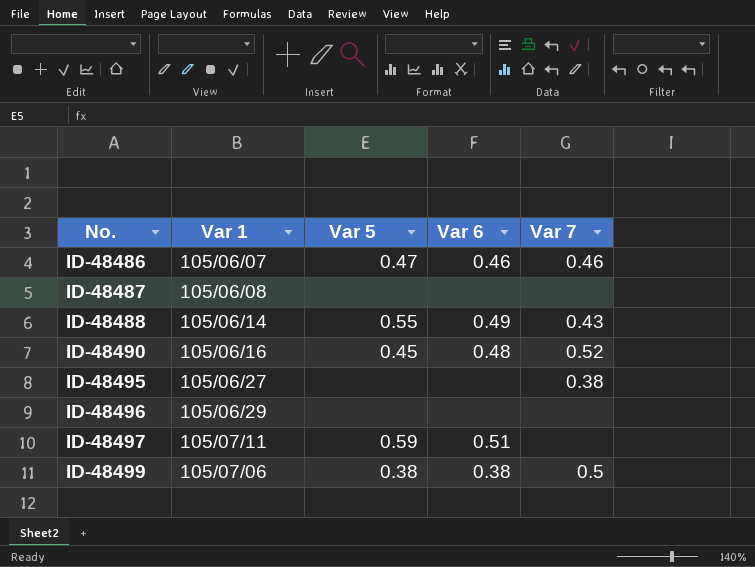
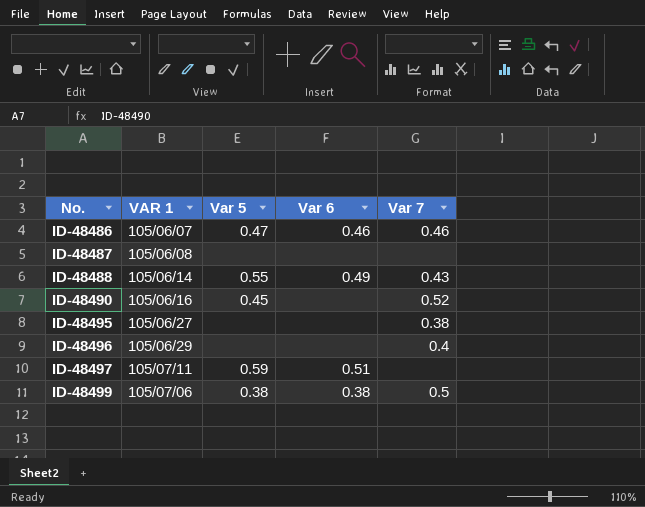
column name: Var 1 -> VAR 1
ID-48490 | Var 6: 0.48 -> none
ID-48496 | Var 7: none -> 0.4

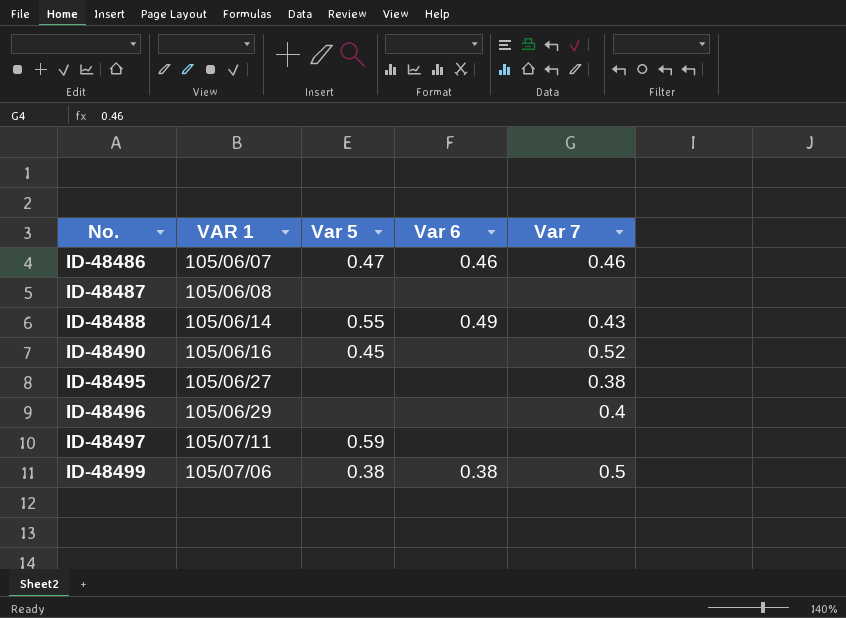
ID-48497 | Var 6: 0.51 -> none

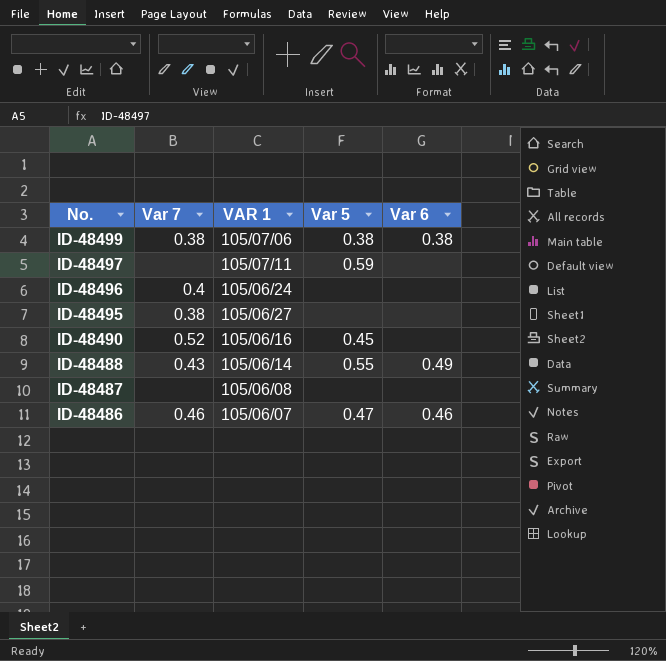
row order: No. ascending -> No. descending
column Var 7 | position: 5 -> 2
ID-48499 | Var 7: 0.5 -> 0.38
ID-48496 | VAR 1: 105/06/29 -> 105/06/24

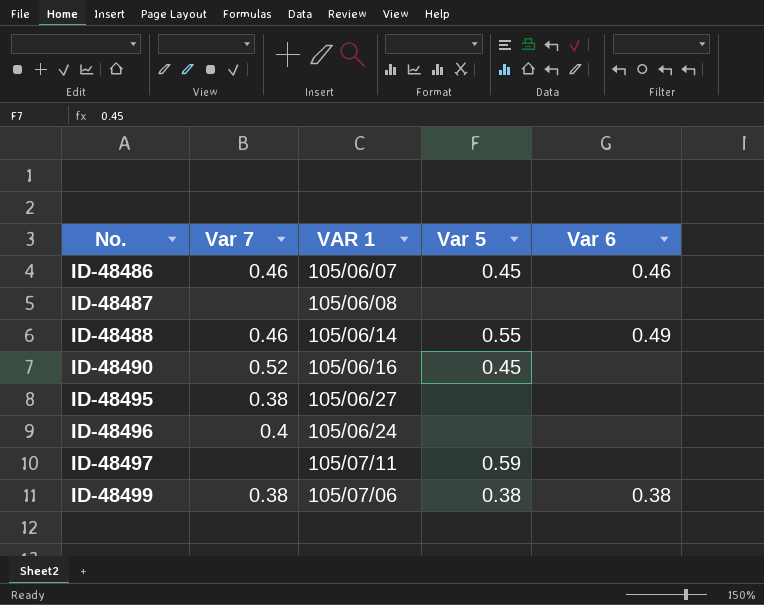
row order: No. descending -> No. ascending
ID-48486 | Var 5: 0.47 -> 0.45
ID-48488 | Var 7: 0.43 -> 0.46

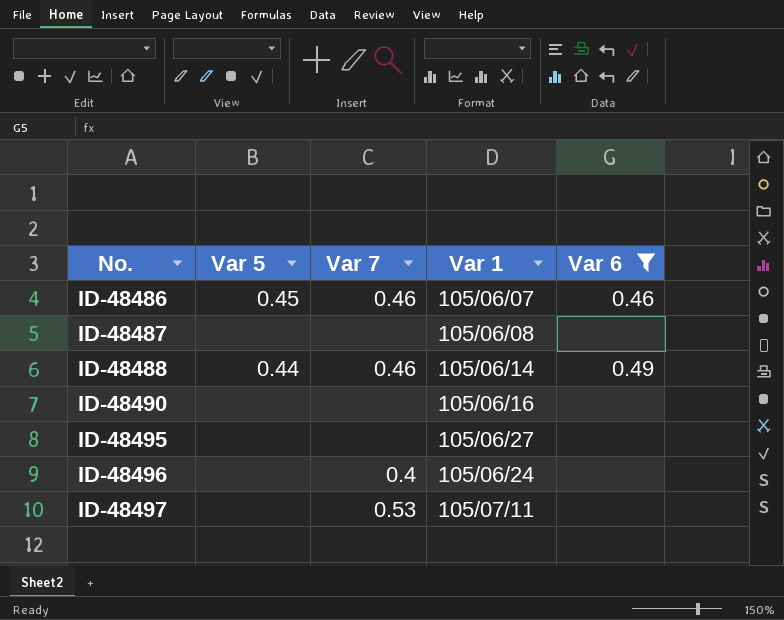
filter: none -> Var 6 != 0.38
column Var 5 | position: 4 -> 2
column name: VAR 1 -> Var 1
ID-48488 | Var 5: 0.55 -> 0.44
ID-48490 | Var 5: 0.45 -> none
ID-48490 | Var 7: 0.52 -> none
ID-48495 | Var 7: 0.38 -> none
ID-48497 | Var 5: 0.59 -> none
ID-48497 | Var 7: none -> 0.53

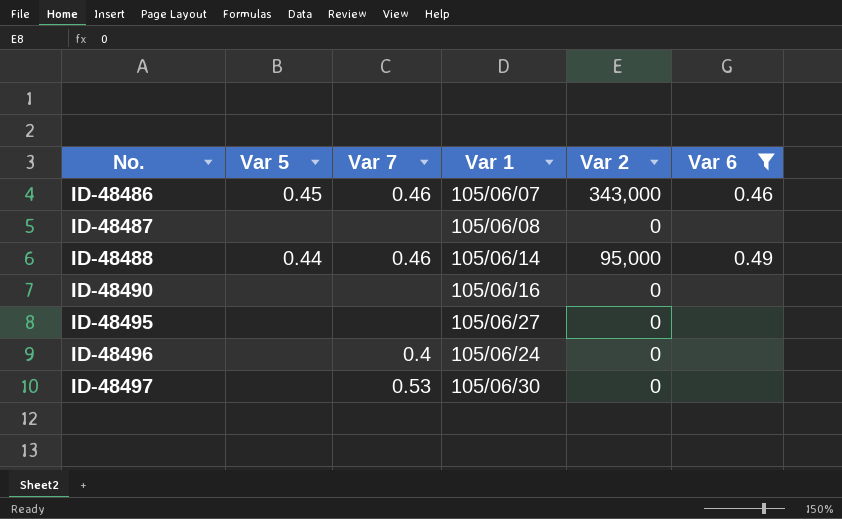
column Var 2 | position: none -> 5
ID-48497 | Var 1: 105/07/11 -> 105/06/30

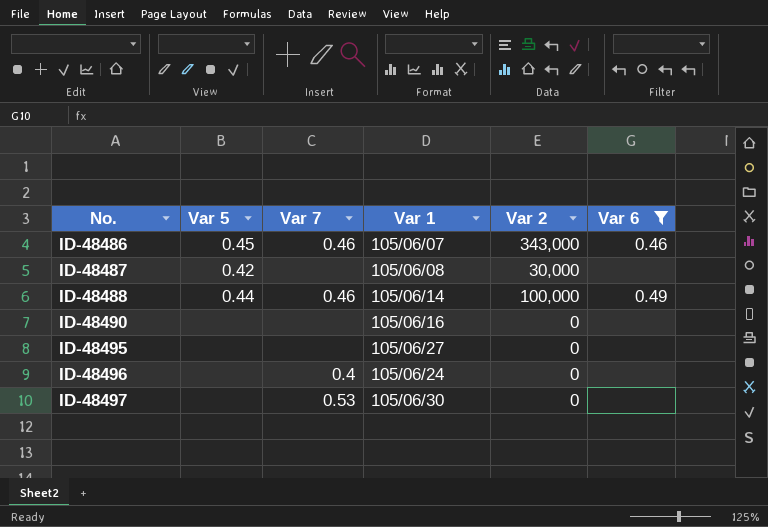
ID-48487 | Var 5: none -> 0.42
ID-48487 | Var 2: 0 -> 30,000
ID-48488 | Var 2: 95,000 -> 100,000

